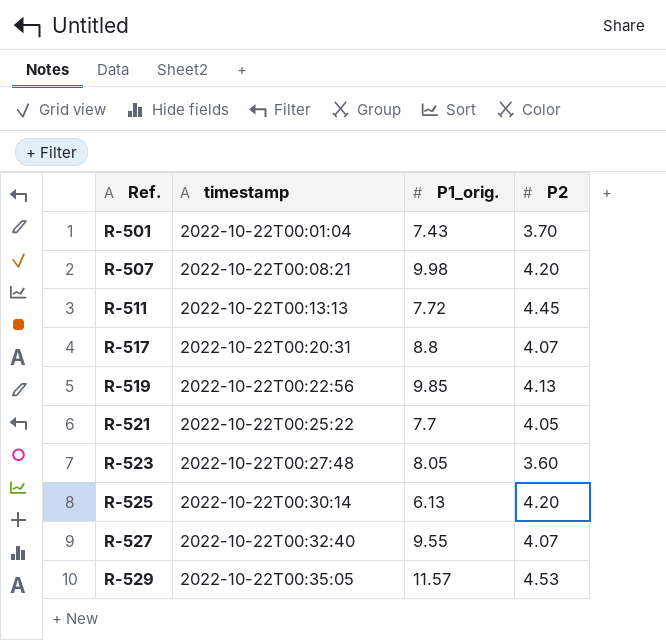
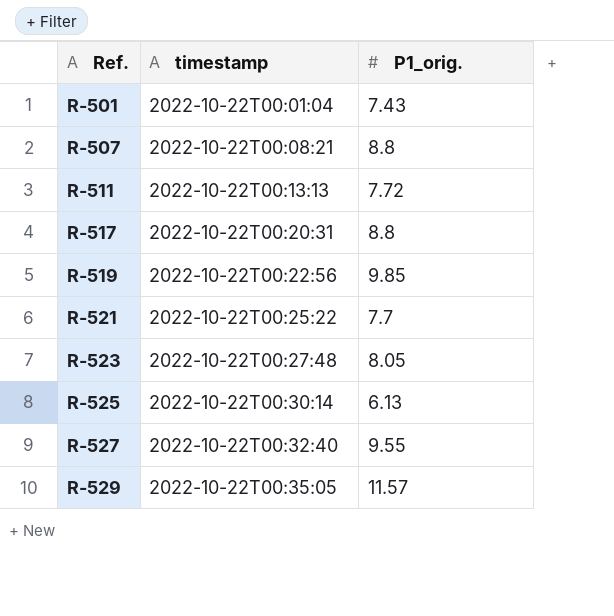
column P2 | position: 4 -> none
R-507 | P1_orig.: 9.98 -> 8.8

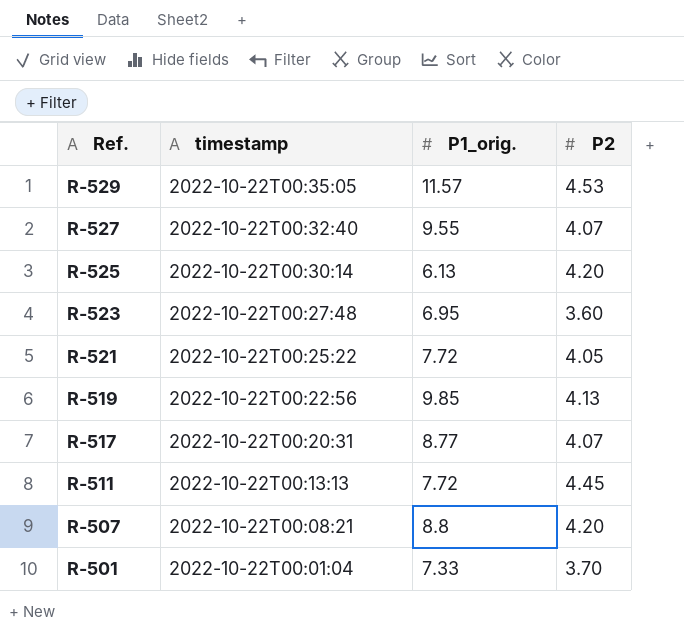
row order: Ref. ascending -> Ref. descending
column P2 | position: none -> 4
R-523 | P1_orig.: 8.05 -> 6.95
R-521 | P1_orig.: 7.7 -> 7.72
R-517 | P1_orig.: 8.8 -> 8.77
R-501 | P1_orig.: 7.43 -> 7.33

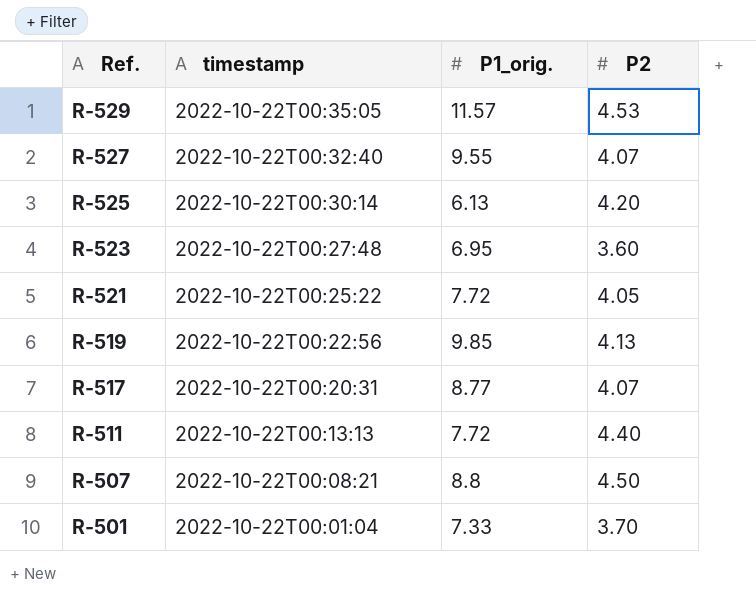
R-511 | P2: 4.45 -> 4.40
R-507 | P2: 4.20 -> 4.50

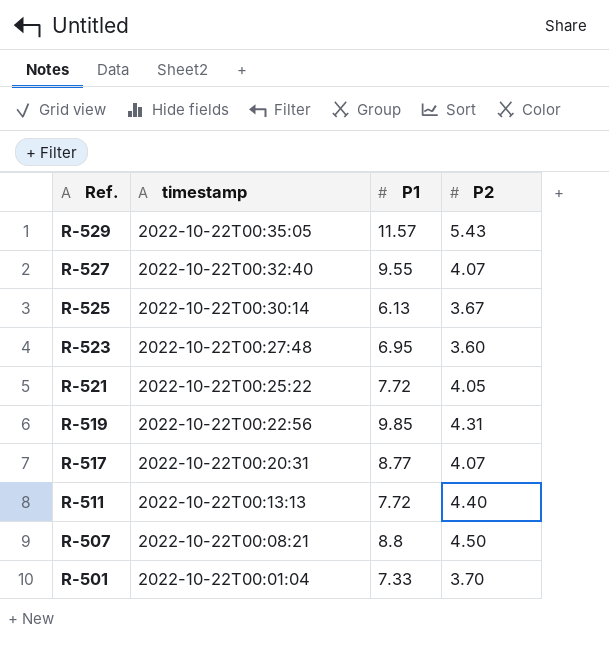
column name: P1_orig. -> P1
R-529 | P2: 4.53 -> 5.43
R-525 | P2: 4.20 -> 3.67
R-519 | P2: 4.13 -> 4.31

